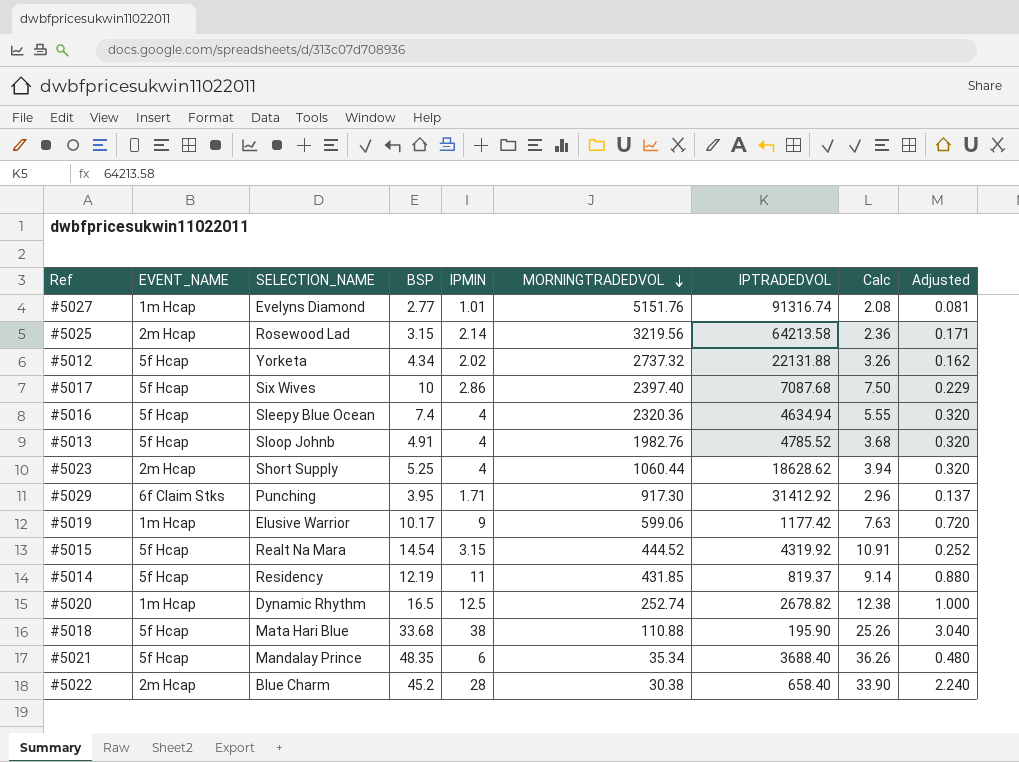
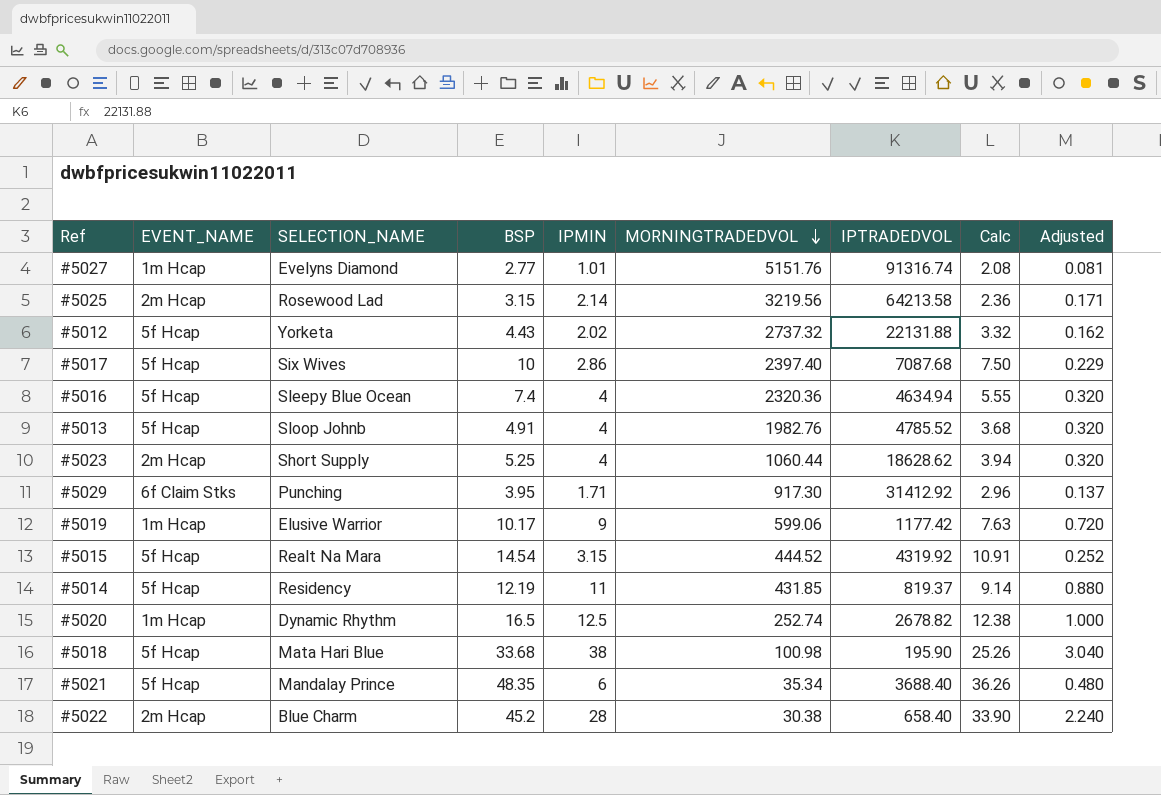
#5012 | BSP: 4.34 -> 4.43
#5012 | Calc: 3.26 -> 3.32
#5018 | MORNINGTRADEDVOL: 110.88 -> 100.98

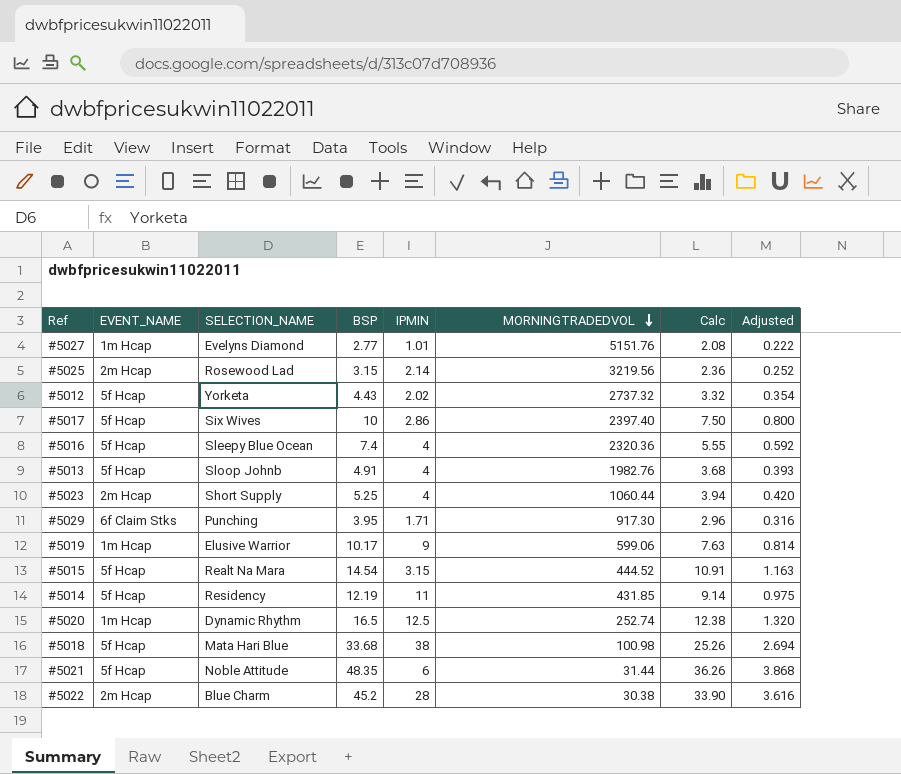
column IPTRADEDVOL | position: 7 -> none
column Adjusted | formula: [IPMIN] * 0.08 -> [BSP] * 0.08
#5021 | SELECTION_NAME: Mandalay Prince -> Noble Attitude
#5021 | MORNINGTRADEDVOL: 35.34 -> 31.44

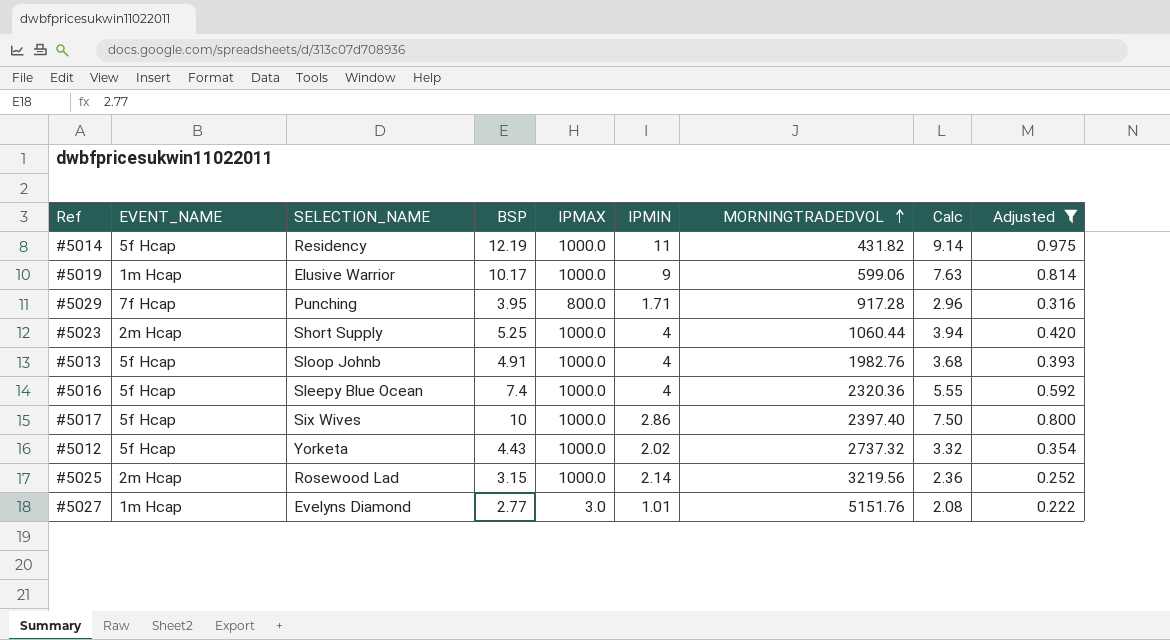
filter: none -> Adjusted <= 0.975
row order: MORNINGTRADEDVOL descending -> MORNINGTRADEDVOL ascending
column IPMAX | position: none -> 5
#5014 | MORNINGTRADEDVOL: 431.85 -> 431.82
#5029 | EVENT_NAME: 6f Claim Stks -> 7f Hcap
#5029 | MORNINGTRADEDVOL: 917.30 -> 917.28

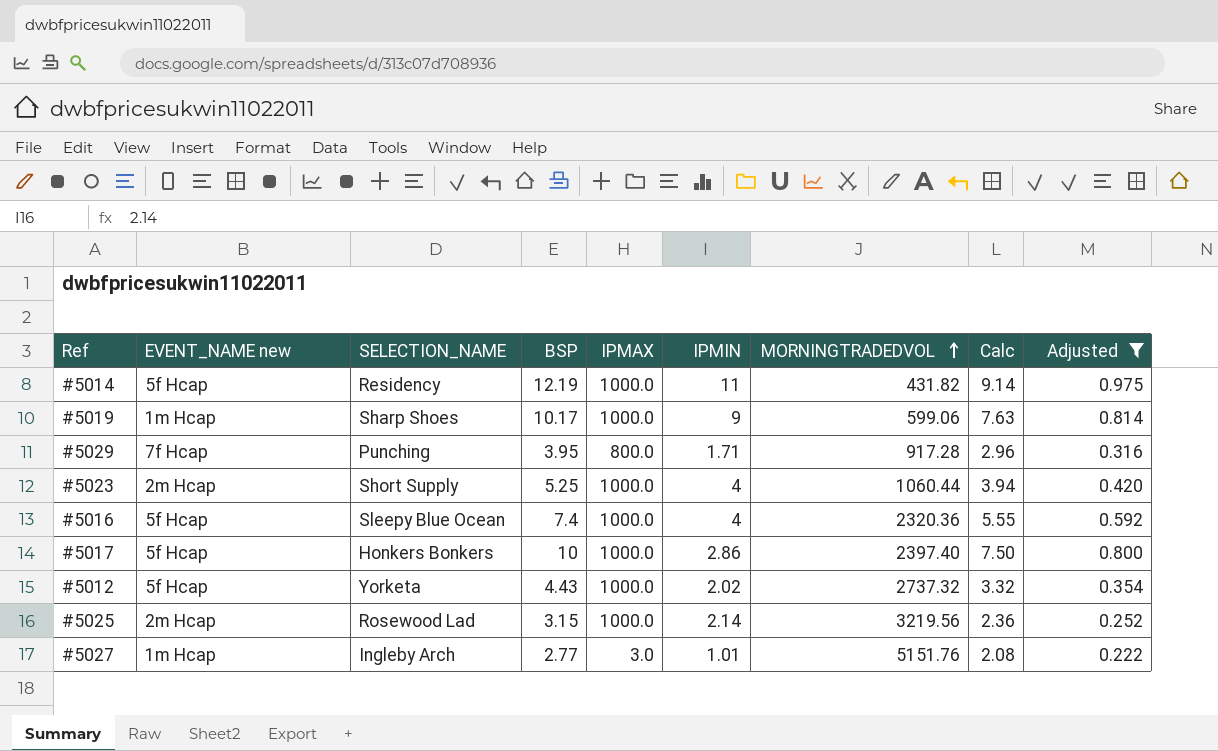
column name: EVENT_NAME -> EVENT_NAME new
row #5013: 5f Hcap | Sloop Johnb | 4.91 | 1000.0 | 4 | 1982.76 | 3.68 | 0.393 -> none
#5019 | SELECTION_NAME: Elusive Warrior -> Sharp Shoes
#5017 | SELECTION_NAME: Six Wives -> Honkers Bonkers
#5027 | SELECTION_NAME: Evelyns Diamond -> Ingleby Arch

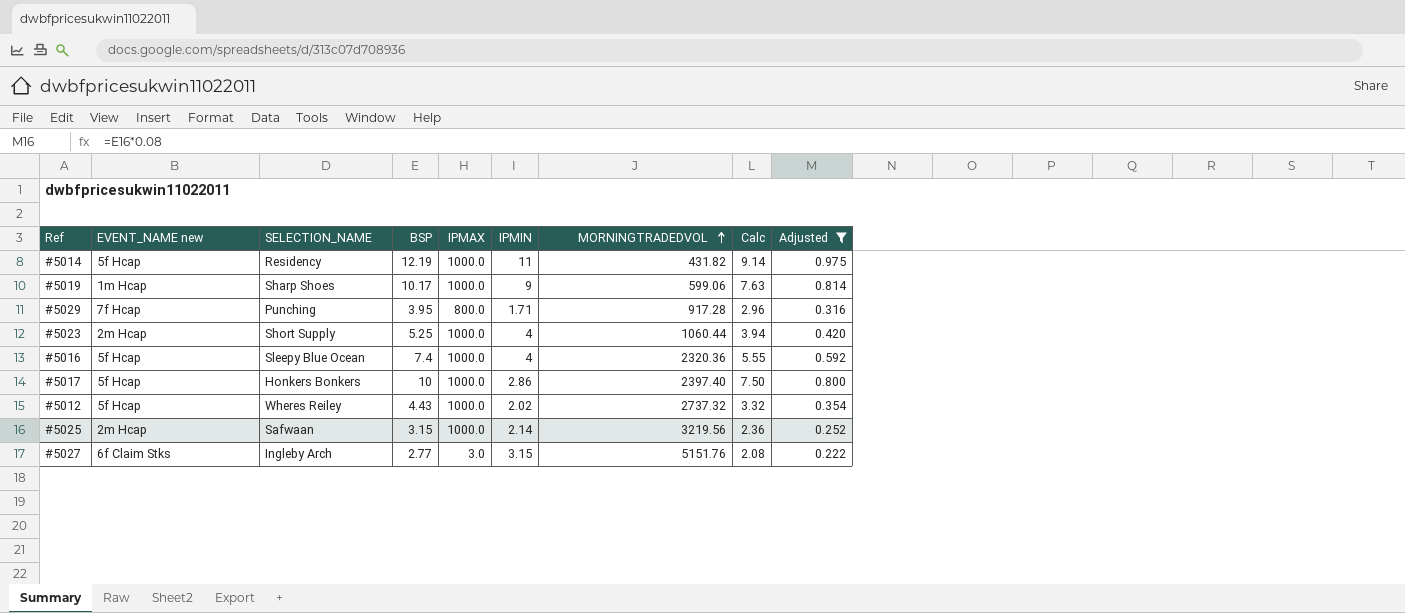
#5012 | SELECTION_NAME: Yorketa -> Wheres Reiley
#5025 | SELECTION_NAME: Rosewood Lad -> Safwaan
#5027 | EVENT_NAME new: 1m Hcap -> 6f Claim Stks
#5027 | IPMIN: 1.01 -> 3.15

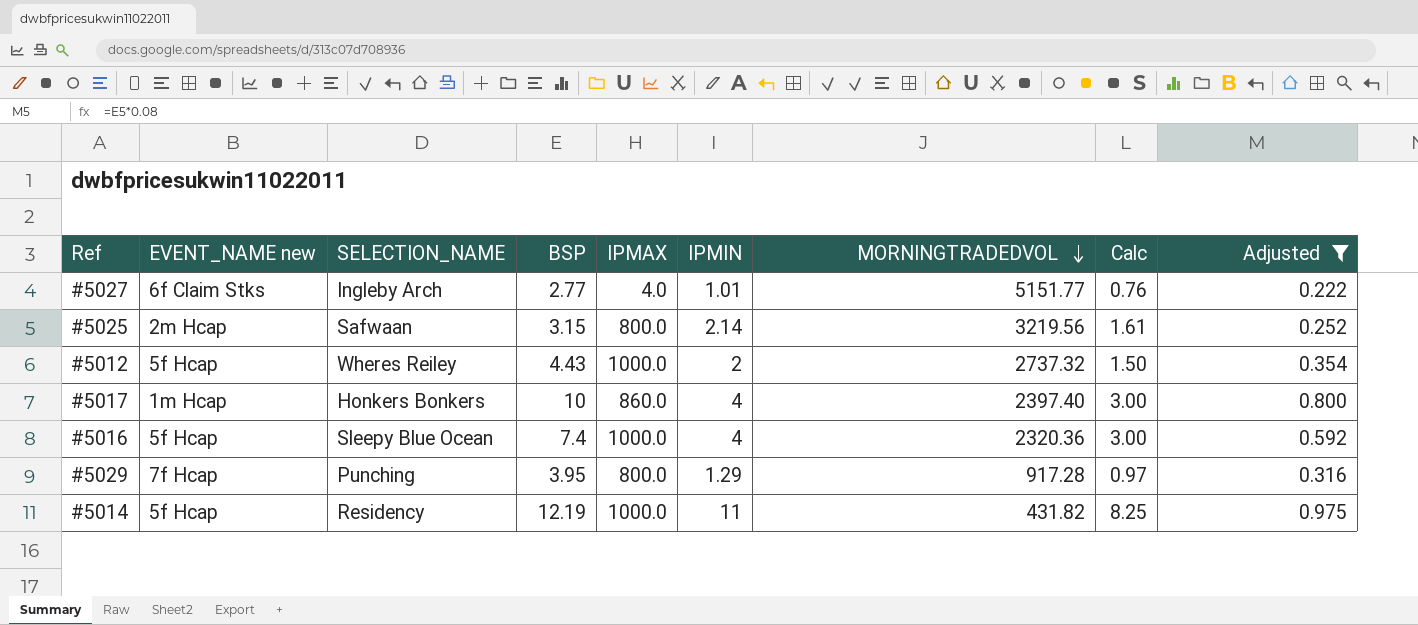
row order: MORNINGTRADEDVOL ascending -> MORNINGTRADEDVOL descending
column Calc | formula: [BSP] * 0.75 -> [IPMIN] * 0.75
row #5019: 1m Hcap | Sharp Shoes | 10.17 | 1000.0 | 9 | 599.06 | 7.63 | 0.814 -> none
row #5023: 2m Hcap | Short Supply | 5.25 | 1000.0 | 4 | 1060.44 | 3.94 | 0.420 -> none
#5027 | IPMAX: 3.0 -> 4.0
#5027 | IPMIN: 3.15 -> 1.01
#5027 | MORNINGTRADEDVOL: 5151.76 -> 5151.77
#5025 | IPMAX: 1000.0 -> 800.0
#5012 | IPMIN: 2.02 -> 2
#5017 | EVENT_NAME new: 5f Hcap -> 1m Hcap
#5017 | IPMAX: 1000.0 -> 860.0
#5017 | IPMIN: 2.86 -> 4
#5029 | IPMIN: 1.71 -> 1.29

